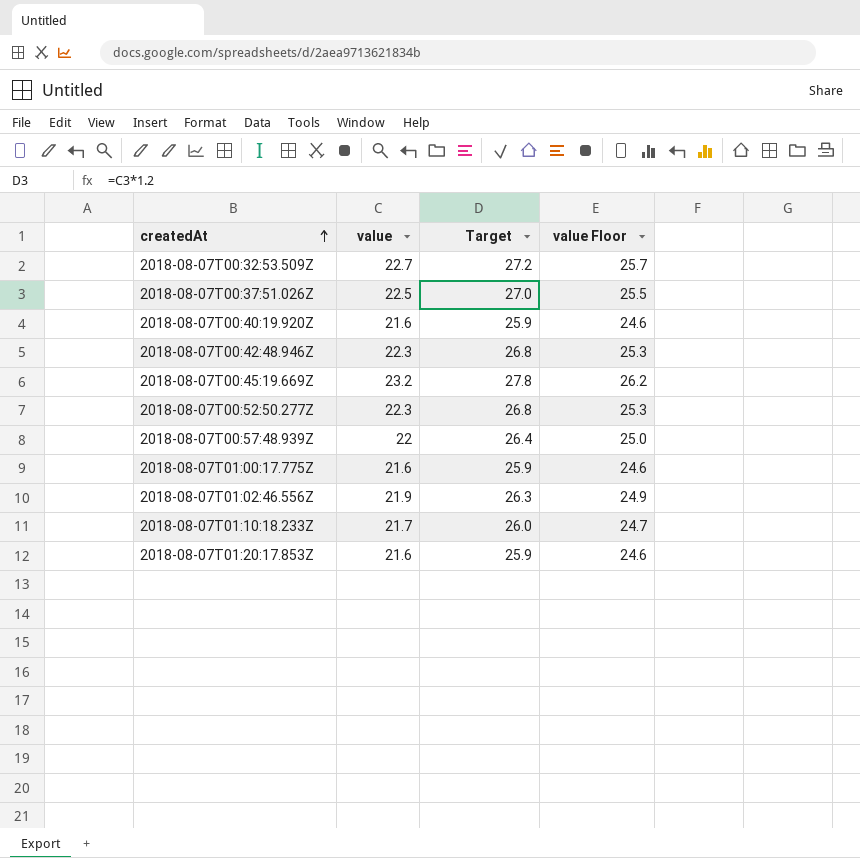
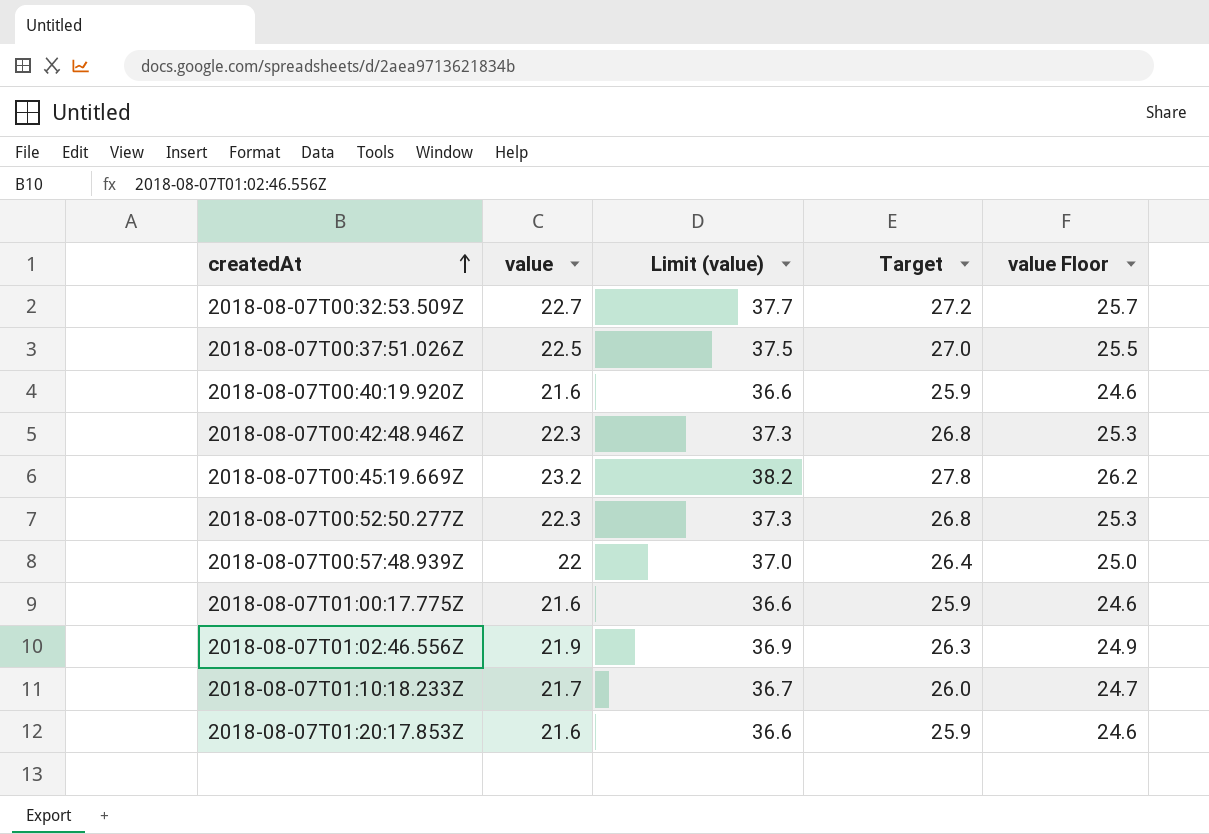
column Limit (value) | formula: none -> [value] + 15

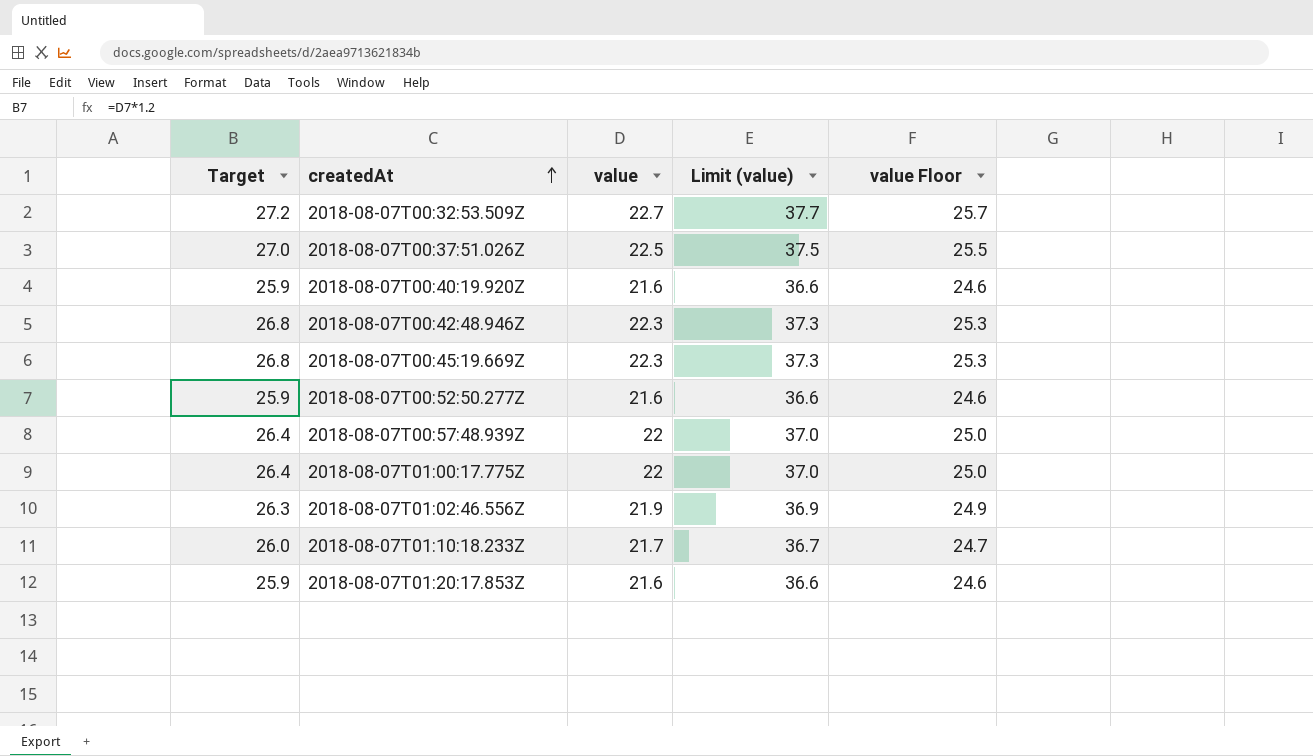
column Target | position: 4 -> 1
2018-08-07T00:45:19.669Z | Target: 27.8 -> 26.8
2018-08-07T00:45:19.669Z | value: 23.2 -> 22.3
2018-08-07T00:45:19.669Z | Limit (value): 38.2 -> 37.3
2018-08-07T00:45:19.669Z | value Floor: 26.2 -> 25.3
2018-08-07T00:52:50.277Z | Target: 26.8 -> 25.9
2018-08-07T00:52:50.277Z | value: 22.3 -> 21.6
2018-08-07T00:52:50.277Z | Limit (value): 37.3 -> 36.6
2018-08-07T00:52:50.277Z | value Floor: 25.3 -> 24.6
2018-08-07T01:00:17.775Z | Target: 25.9 -> 26.4
2018-08-07T01:00:17.775Z | value: 21.6 -> 22
2018-08-07T01:00:17.775Z | Limit (value): 36.6 -> 37.0
2018-08-07T01:00:17.775Z | value Floor: 24.6 -> 25.0

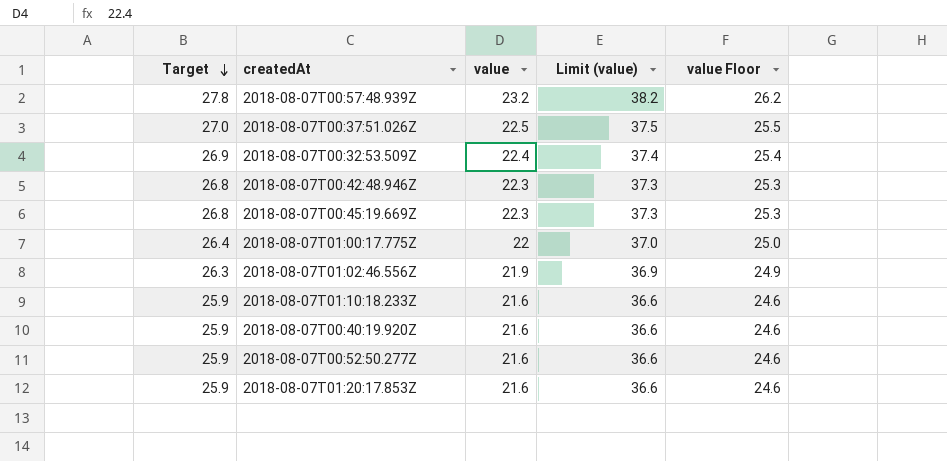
row order: createdAt ascending -> Target descending
2018-08-07T00:57:48.939Z | Target: 26.4 -> 27.8
2018-08-07T00:57:48.939Z | value: 22 -> 23.2
2018-08-07T00:57:48.939Z | Limit (value): 37.0 -> 38.2
2018-08-07T00:57:48.939Z | value Floor: 25.0 -> 26.2
2018-08-07T00:32:53.509Z | Target: 27.2 -> 26.9
2018-08-07T00:32:53.509Z | value: 22.7 -> 22.4
2018-08-07T00:32:53.509Z | Limit (value): 37.7 -> 37.4
2018-08-07T00:32:53.509Z | value Floor: 25.7 -> 25.4
2018-08-07T01:10:18.233Z | Target: 26.0 -> 25.9
2018-08-07T01:10:18.233Z | value: 21.7 -> 21.6
2018-08-07T01:10:18.233Z | Limit (value): 36.7 -> 36.6
2018-08-07T01:10:18.233Z | value Floor: 24.7 -> 24.6

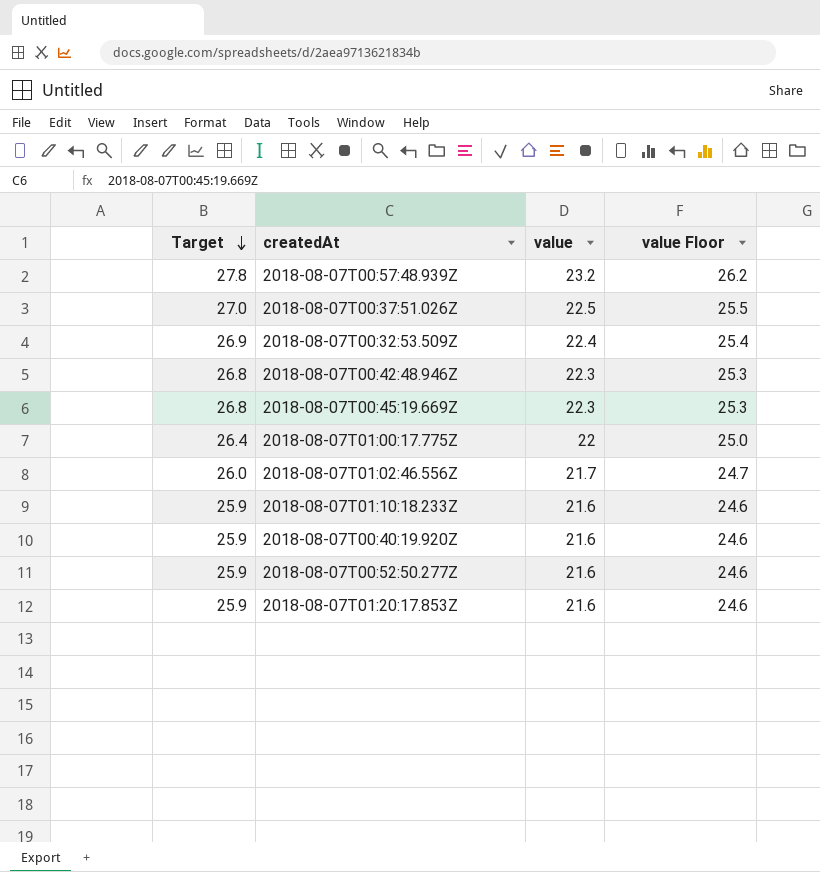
column Limit (value) | formula: [value] + 15 -> none
2018-08-07T01:02:46.556Z | Target: 26.3 -> 26.0
2018-08-07T01:02:46.556Z | value: 21.9 -> 21.7
2018-08-07T01:02:46.556Z | value Floor: 24.9 -> 24.7

